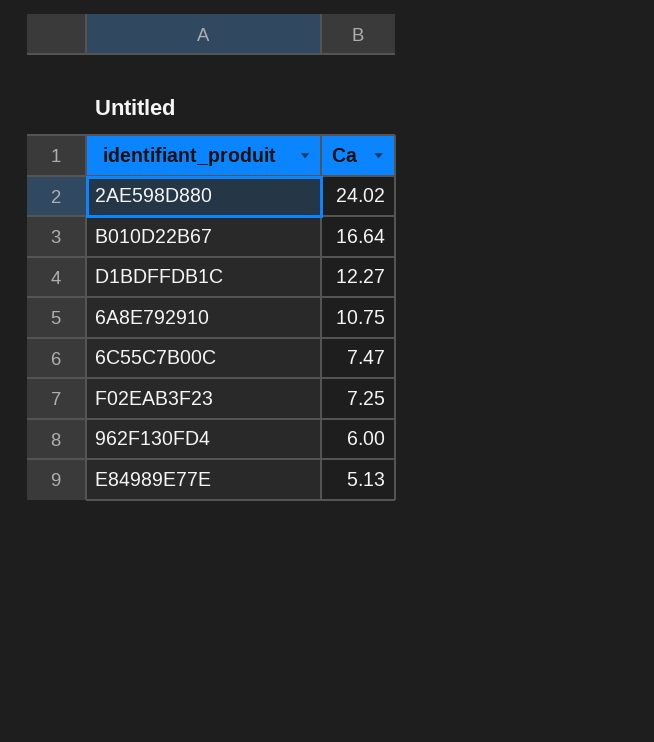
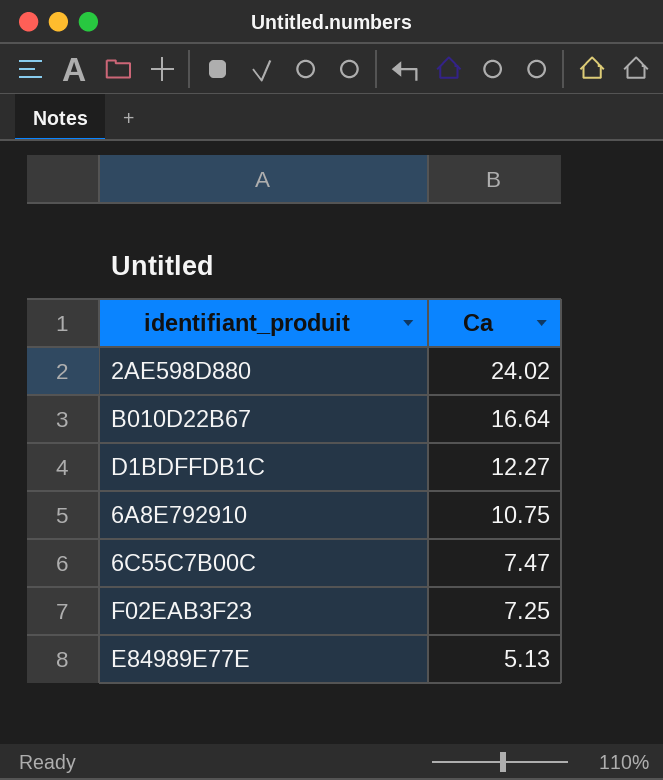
row 962F130FD4: 6.00 -> none

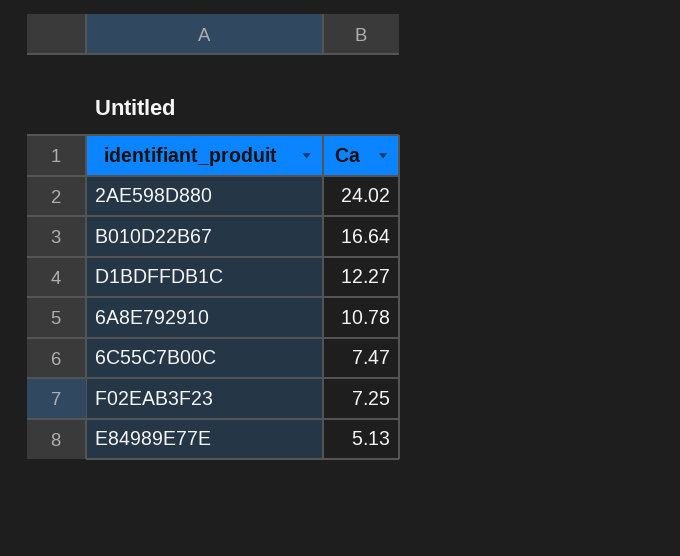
6A8E792910 | Ca: 10.75 -> 10.78

